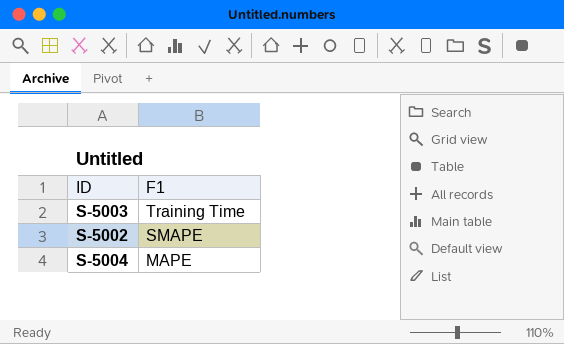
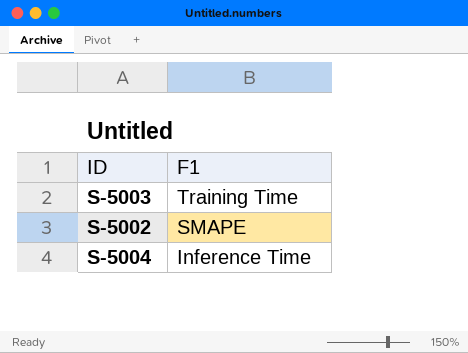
S-5004 | F1: MAPE -> Inference Time

